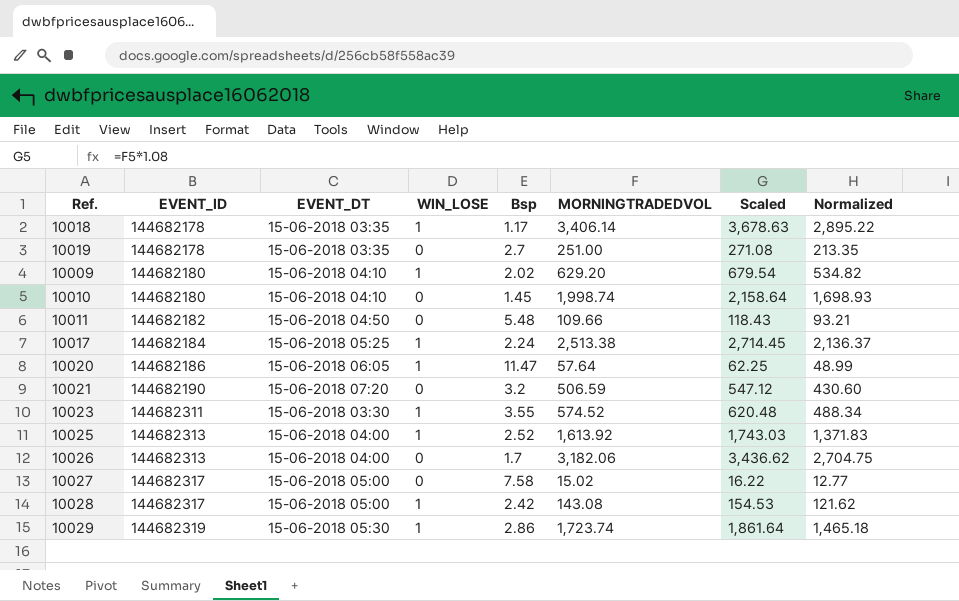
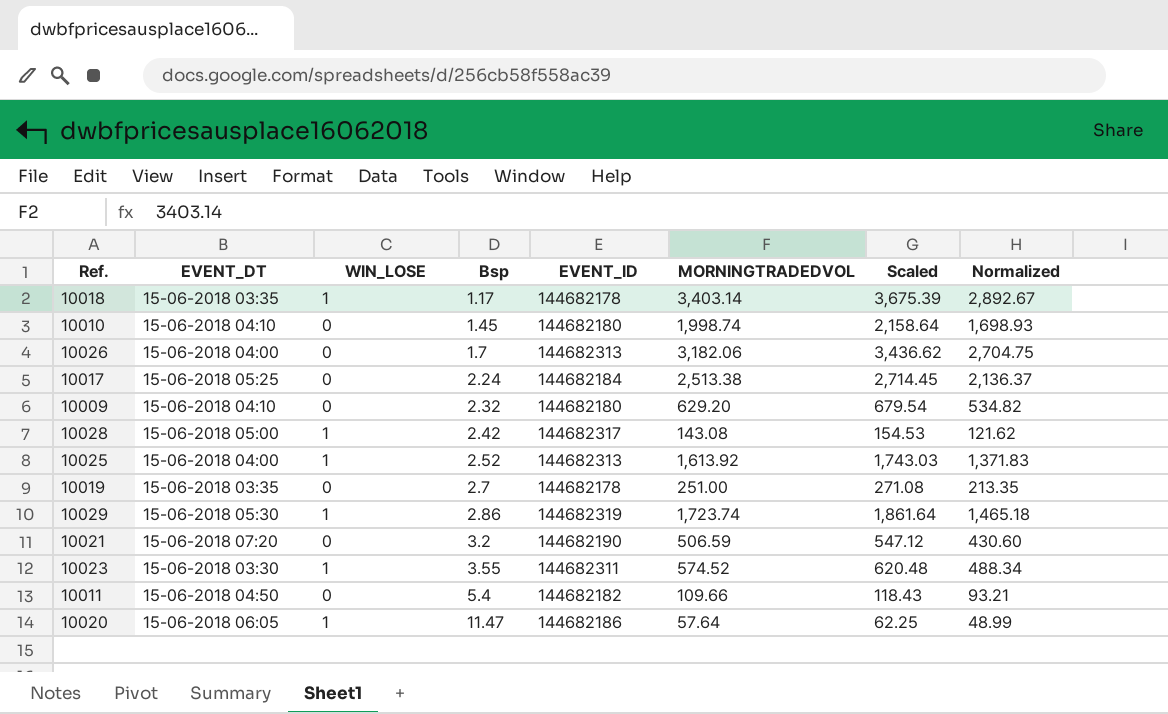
row order: EVENT_ID ascending -> Bsp ascending
column EVENT_ID | position: 2 -> 5
row 10027: 144682317 | 15-06-2018 05:00 | 0 | 7.58 | 15.02 | 16.22 | 12.77 -> none
10018 | MORNINGTRADEDVOL: 3,406.14 -> 3,403.14
10018 | Scaled: 3,678.63 -> 3,675.39
10018 | Normalized: 2,895.22 -> 2,892.67
10017 | WIN_LOSE: 1 -> 0
10009 | WIN_LOSE: 1 -> 0
10009 | Bsp: 2.02 -> 2.32
10011 | Bsp: 5.48 -> 5.4

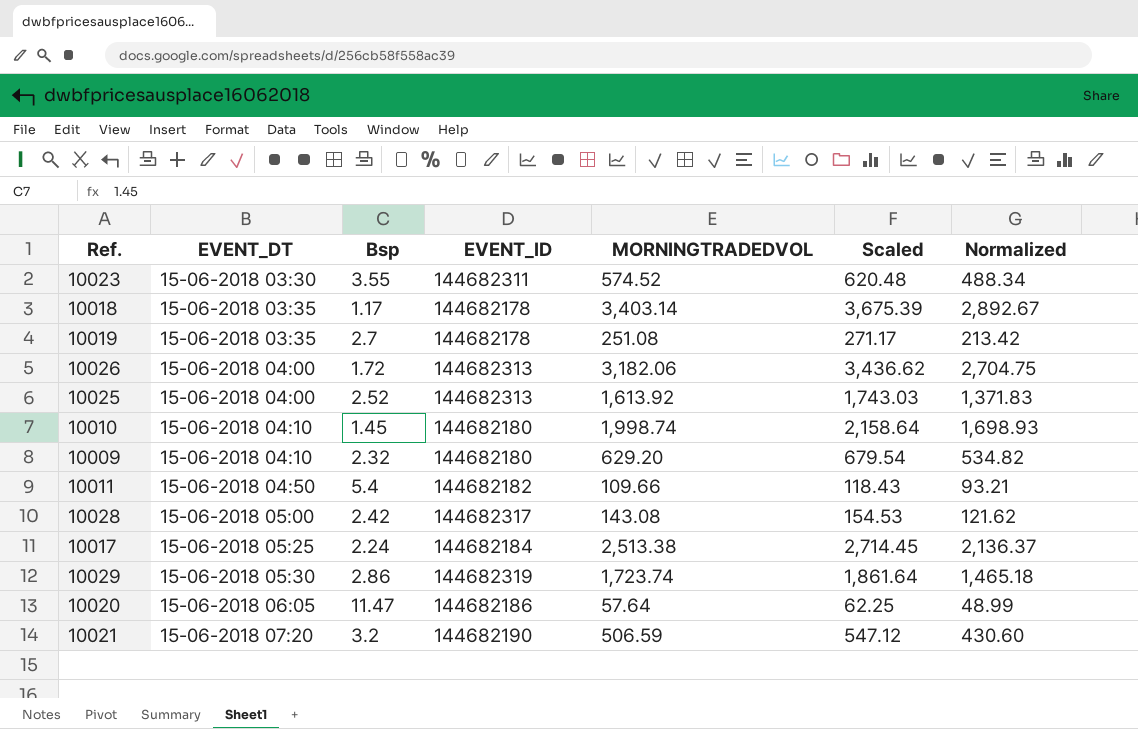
row order: Bsp ascending -> EVENT_DT ascending
column WIN_LOSE | position: 3 -> none
10019 | MORNINGTRADEDVOL: 251.00 -> 251.08
10019 | Scaled: 271.08 -> 271.17
10019 | Normalized: 213.35 -> 213.42
10026 | Bsp: 1.7 -> 1.72

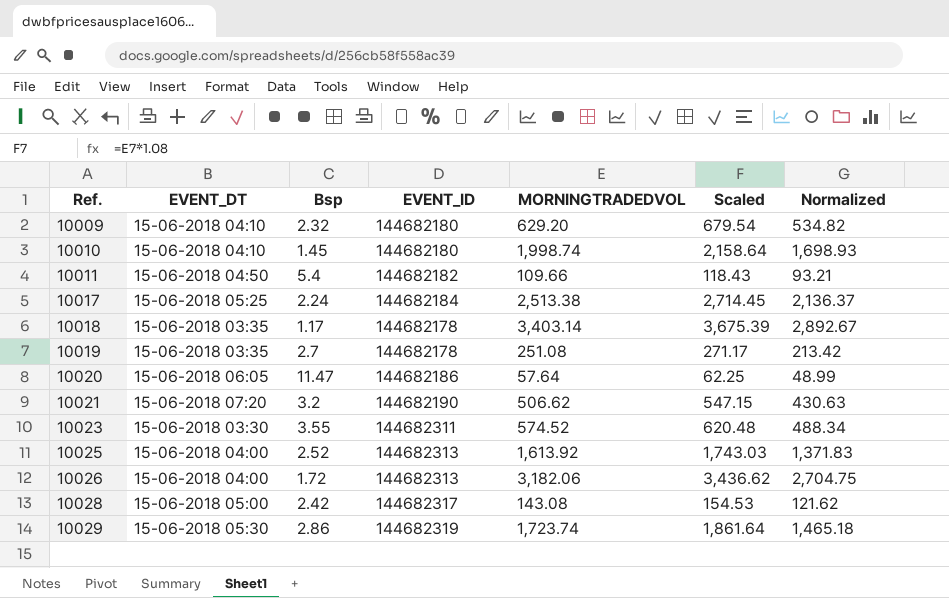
row order: EVENT_DT ascending -> Ref. ascending
10021 | MORNINGTRADEDVOL: 506.59 -> 506.62
10021 | Scaled: 547.12 -> 547.15
10021 | Normalized: 430.60 -> 430.63

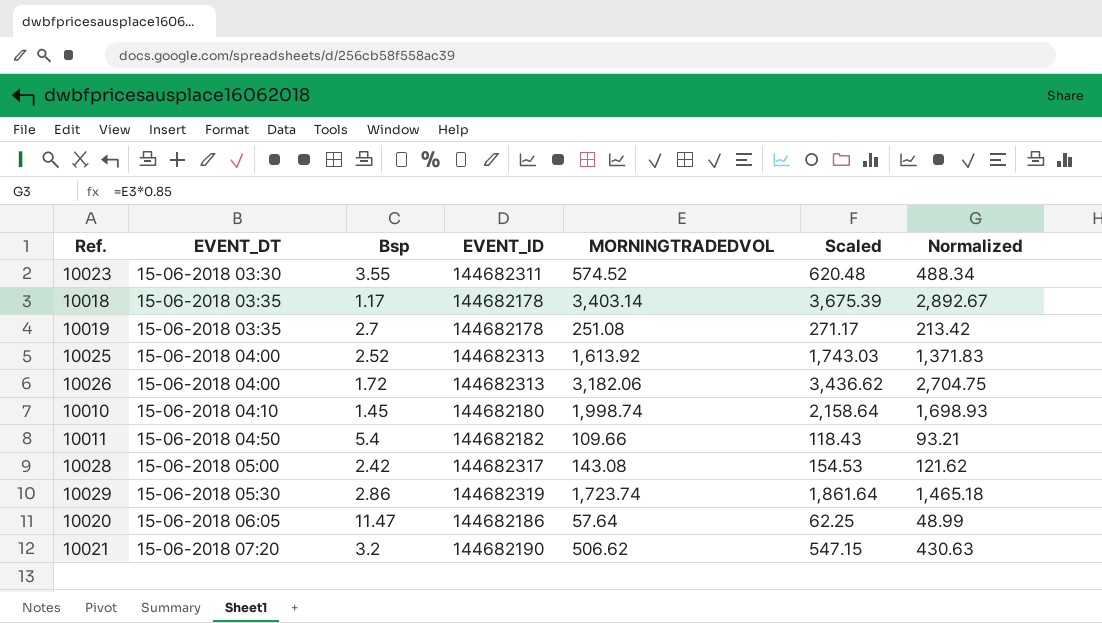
row order: Ref. ascending -> EVENT_DT ascending
row 10009: 15-06-2018 04:10 | 2.32 | 144682180 | 629.20 | 679.54 | 534.82 -> none
row 10017: 15-06-2018 05:25 | 2.24 | 144682184 | 2,513.38 | 2,714.45 | 2,136.37 -> none

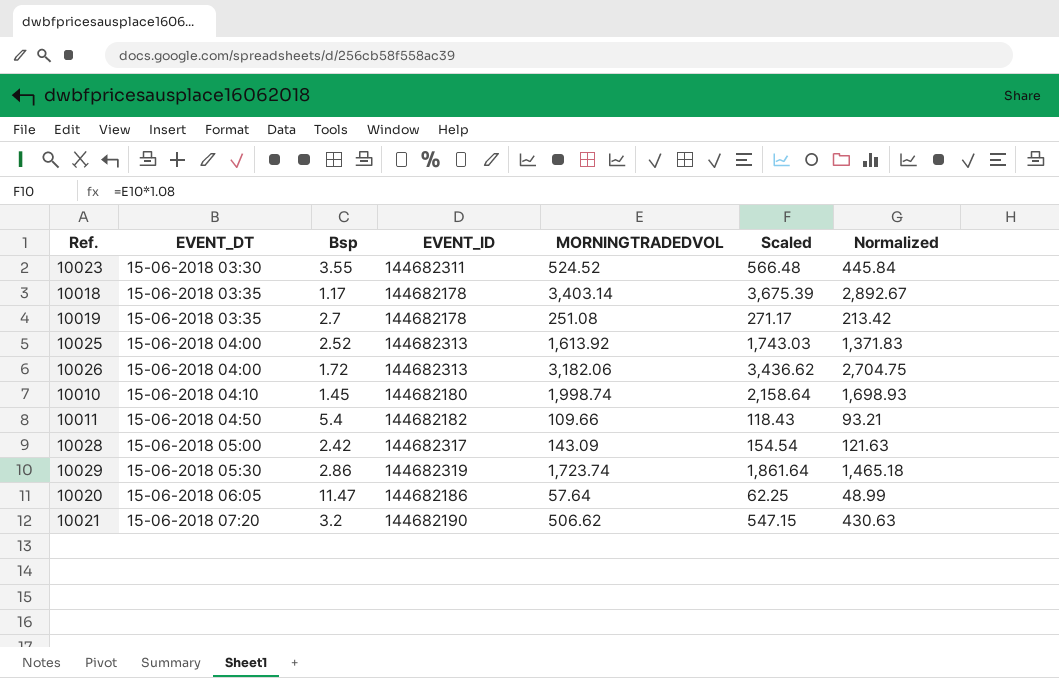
10023 | MORNINGTRADEDVOL: 574.52 -> 524.52
10023 | Scaled: 620.48 -> 566.48
10023 | Normalized: 488.34 -> 445.84
10028 | MORNINGTRADEDVOL: 143.08 -> 143.09
10028 | Scaled: 154.53 -> 154.54
10028 | Normalized: 121.62 -> 121.63

